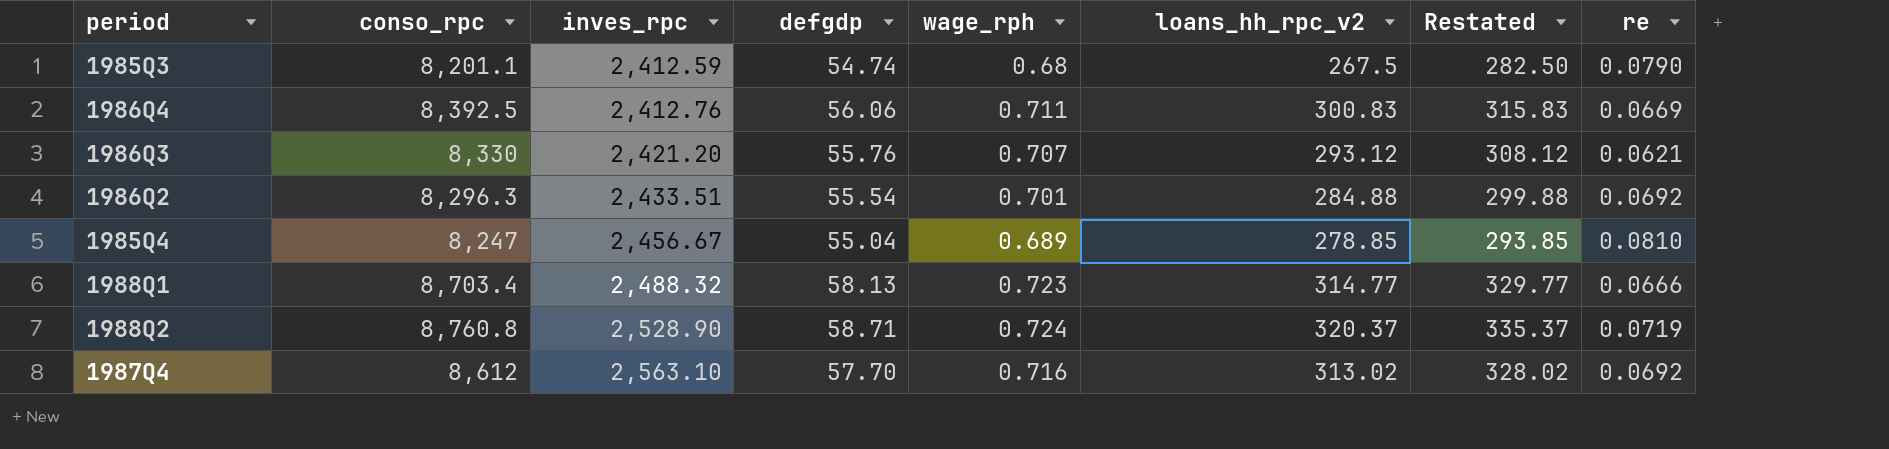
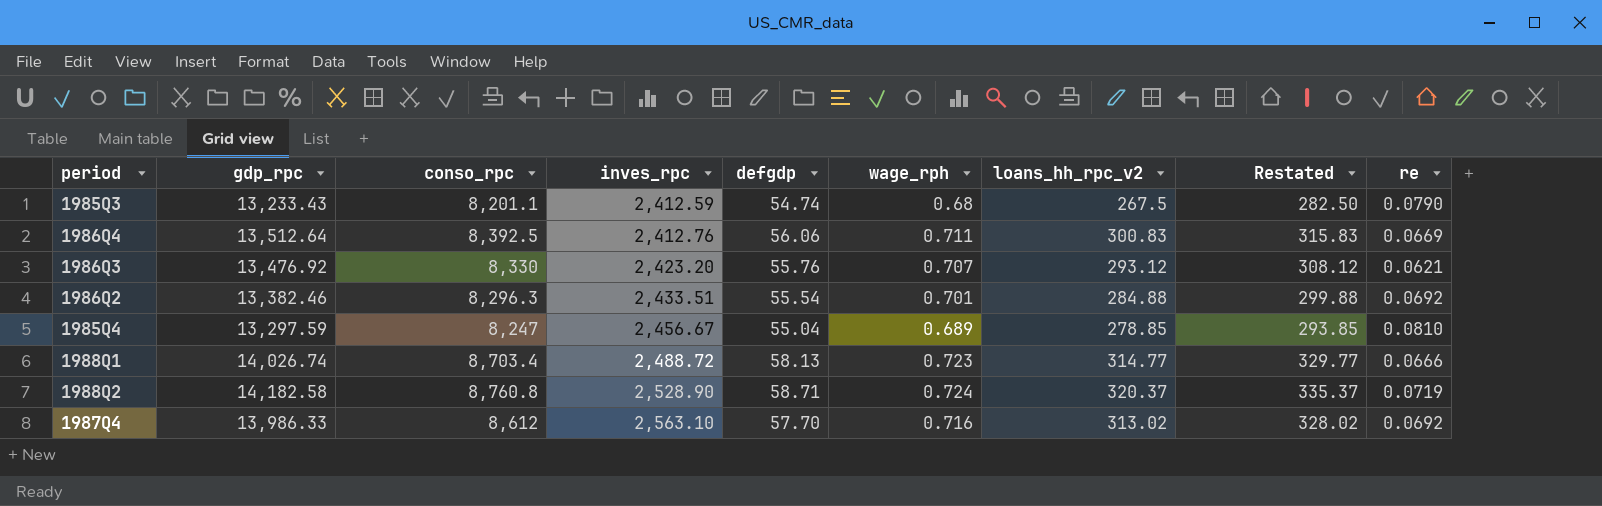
column gdp_rpc | position: none -> 2
1986Q3 | inves_rpc: 2,421.20 -> 2,423.20
1988Q1 | inves_rpc: 2,488.32 -> 2,488.72

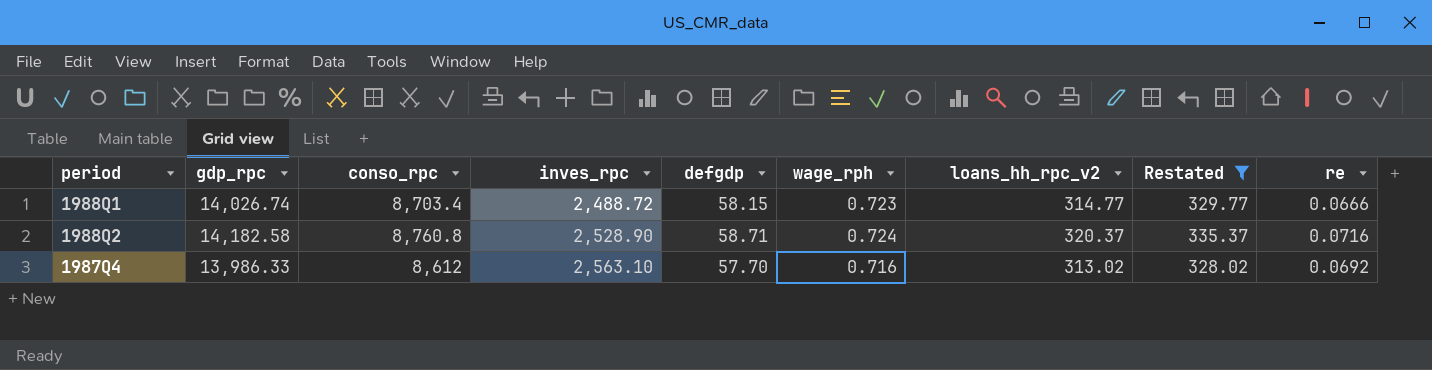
filter: none -> Restated >= 328.02
1988Q1 | defgdp: 58.13 -> 58.15
1988Q2 | re: 0.0719 -> 0.0716

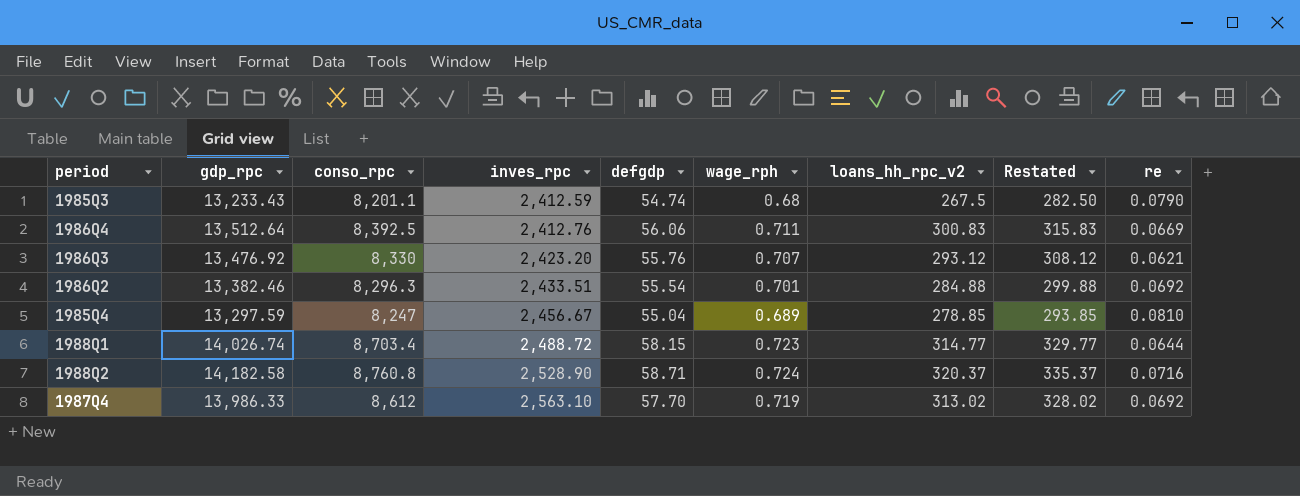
filter: Restated >= 328.02 -> none
1988Q1 | re: 0.0666 -> 0.0644
1987Q4 | wage_rph: 0.716 -> 0.719

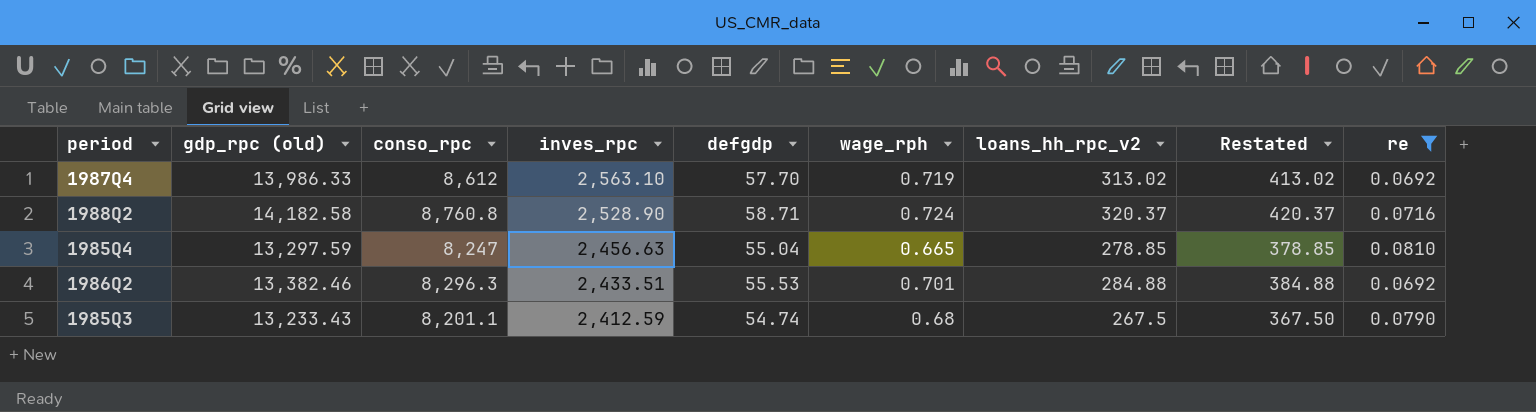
filter: none -> re >= 0.0692
row order: inves_rpc ascending -> inves_rpc descending
column name: gdp_rpc -> gdp_rpc (old)
column Restated | formula: [loans_hh_rpc_v2] + 15 -> [loans_hh_rpc_v2] + 100
1985Q4 | inves_rpc: 2,456.67 -> 2,456.63
1985Q4 | wage_rph: 0.689 -> 0.665
1986Q2 | defgdp: 55.54 -> 55.53

